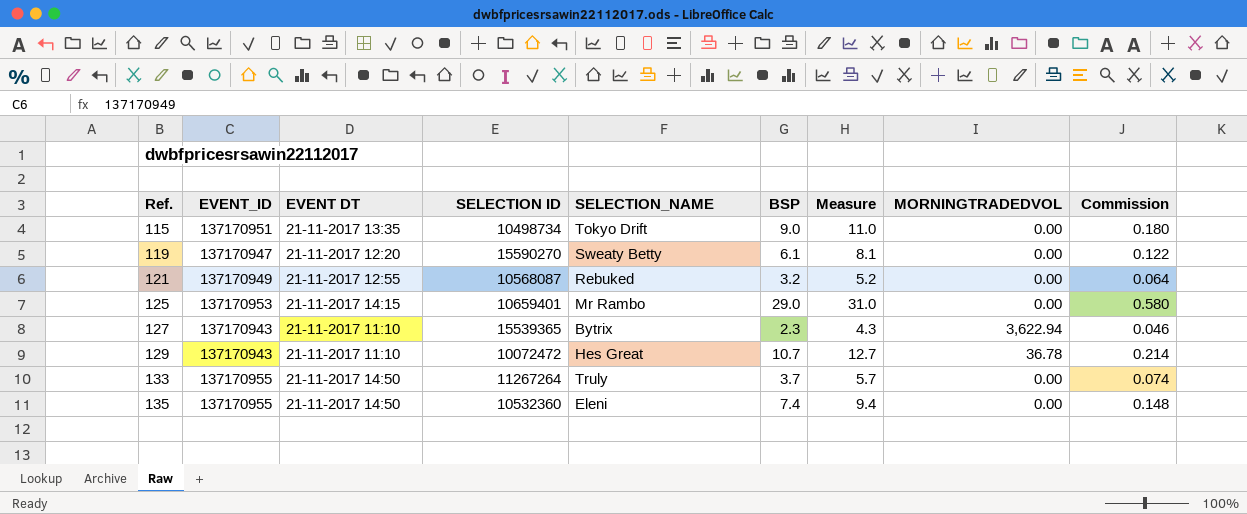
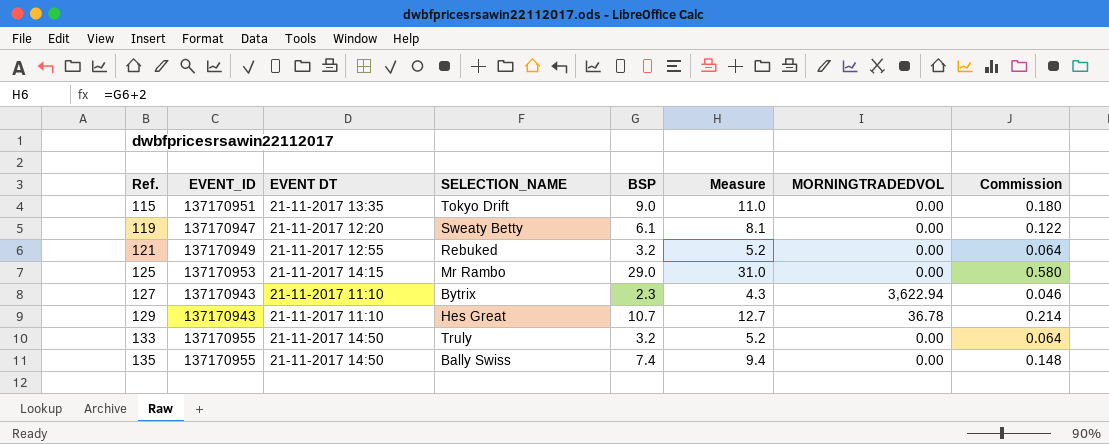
column SELECTION ID | position: 4 -> none
133 | BSP: 3.7 -> 3.2
133 | Measure: 5.7 -> 5.2
133 | Commission: 0.074 -> 0.064
135 | SELECTION_NAME: Eleni -> Bally Swiss

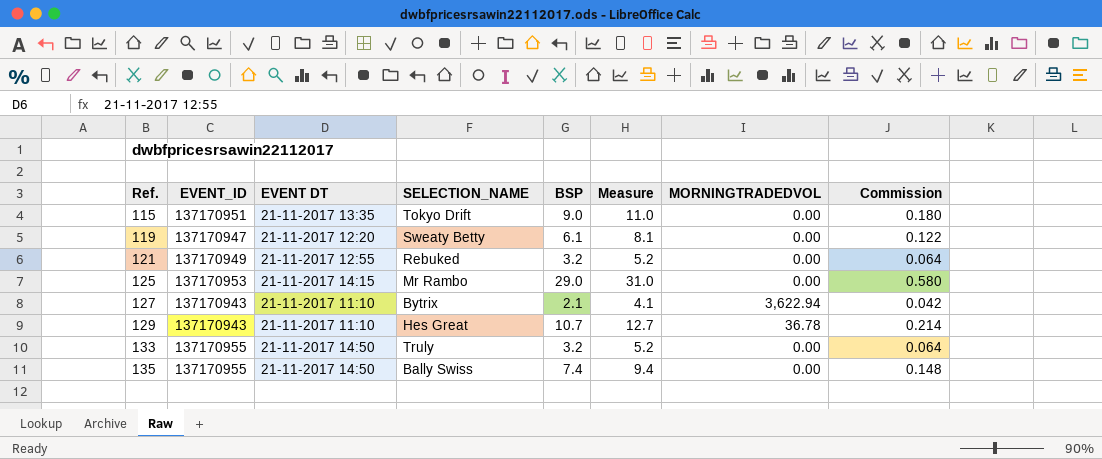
127 | BSP: 2.3 -> 2.1
127 | Measure: 4.3 -> 4.1
127 | Commission: 0.046 -> 0.042

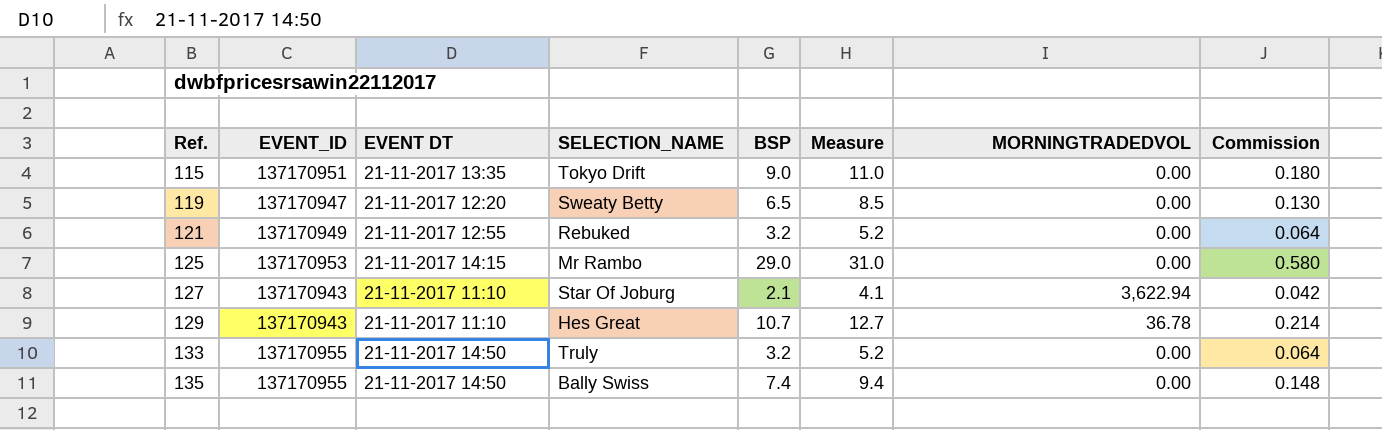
119 | BSP: 6.1 -> 6.5
119 | Measure: 8.1 -> 8.5
119 | Commission: 0.122 -> 0.130
127 | SELECTION_NAME: Bytrix -> Star Of Joburg

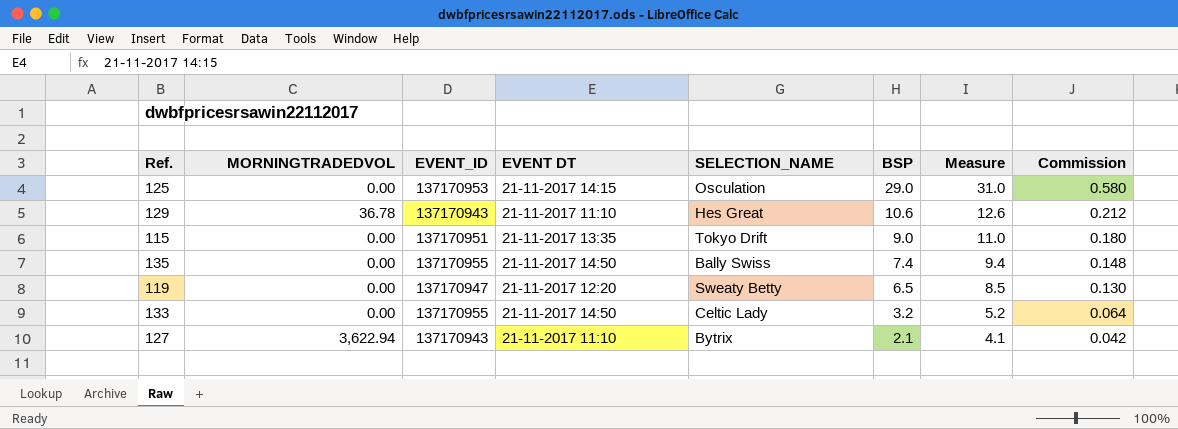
row order: Ref. ascending -> BSP descending
column MORNINGTRADEDVOL | position: 7 -> 2
row 121: 137170949 | 21-11-2017 12:55 | Rebuked | 3.2 | 5.2 | 0.00 | 0.064 -> none
125 | SELECTION_NAME: Mr Rambo -> Osculation
129 | BSP: 10.7 -> 10.6
129 | Measure: 12.7 -> 12.6
129 | Commission: 0.214 -> 0.212
133 | SELECTION_NAME: Truly -> Celtic Lady
127 | SELECTION_NAME: Star Of Joburg -> Bytrix

